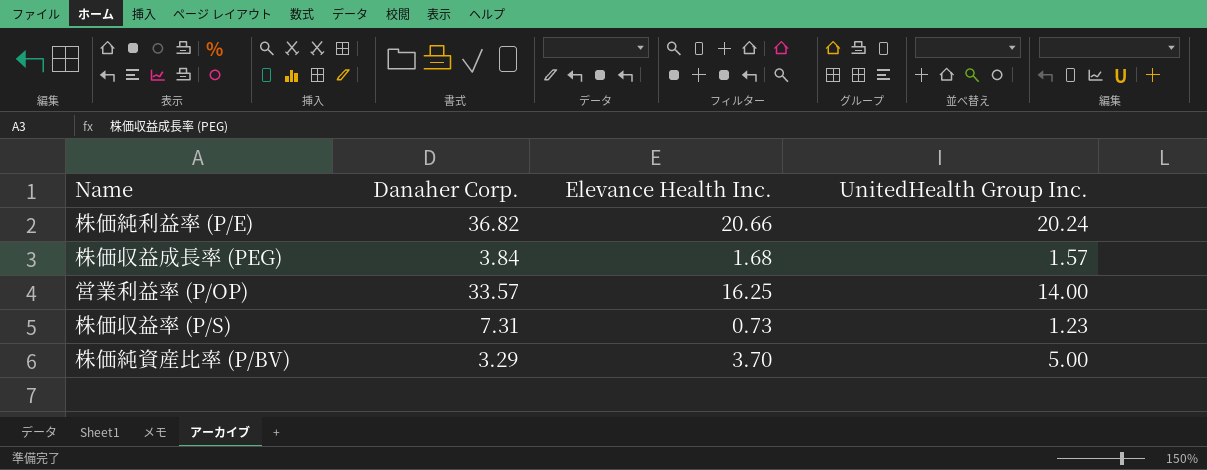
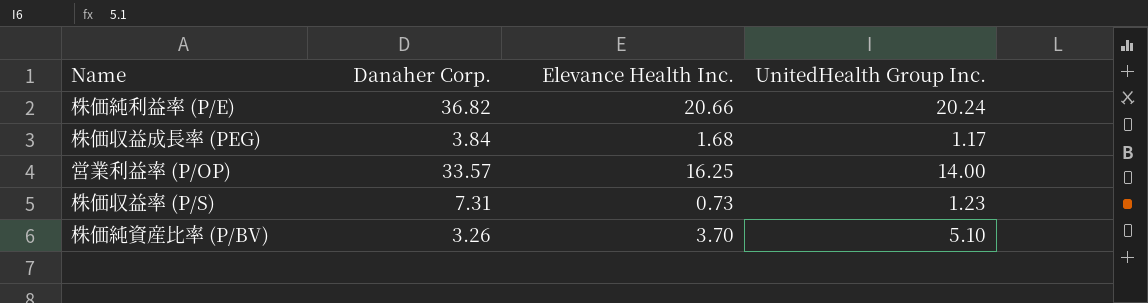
株価収益成長率 (PEG) | UnitedHealth Group Inc.: 1.57 -> 1.17
株価純資産比率 (P/BV) | Danaher Corp.: 3.29 -> 3.26
株価純資産比率 (P/BV) | UnitedHealth Group Inc.: 5.00 -> 5.10

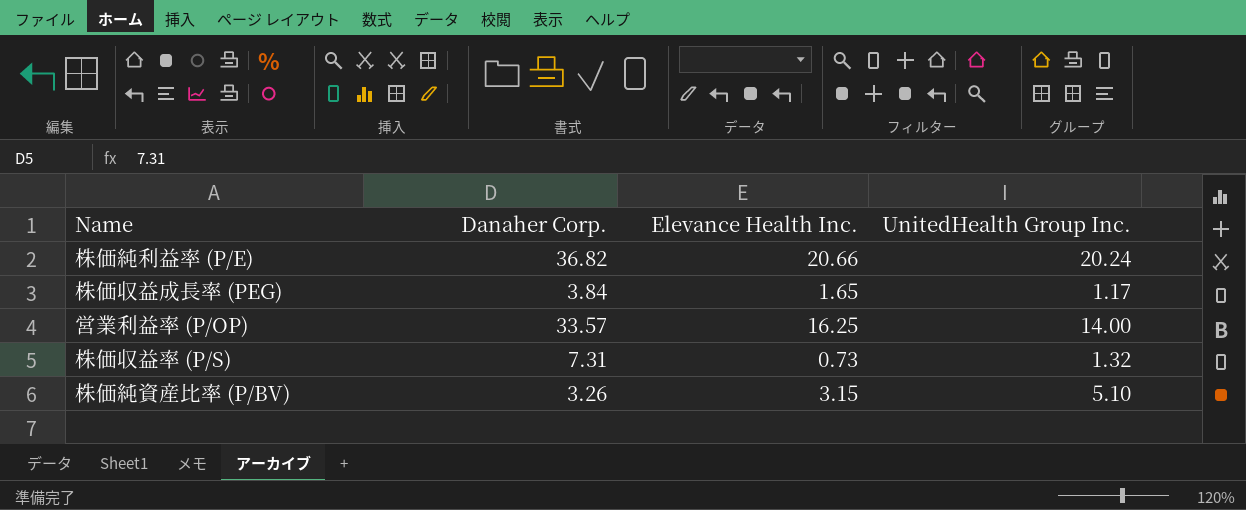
株価収益成長率 (PEG) | Elevance Health Inc.: 1.68 -> 1.65
株価収益率 (P/S) | UnitedHealth Group Inc.: 1.23 -> 1.32
株価純資産比率 (P/BV) | Elevance Health Inc.: 3.70 -> 3.15

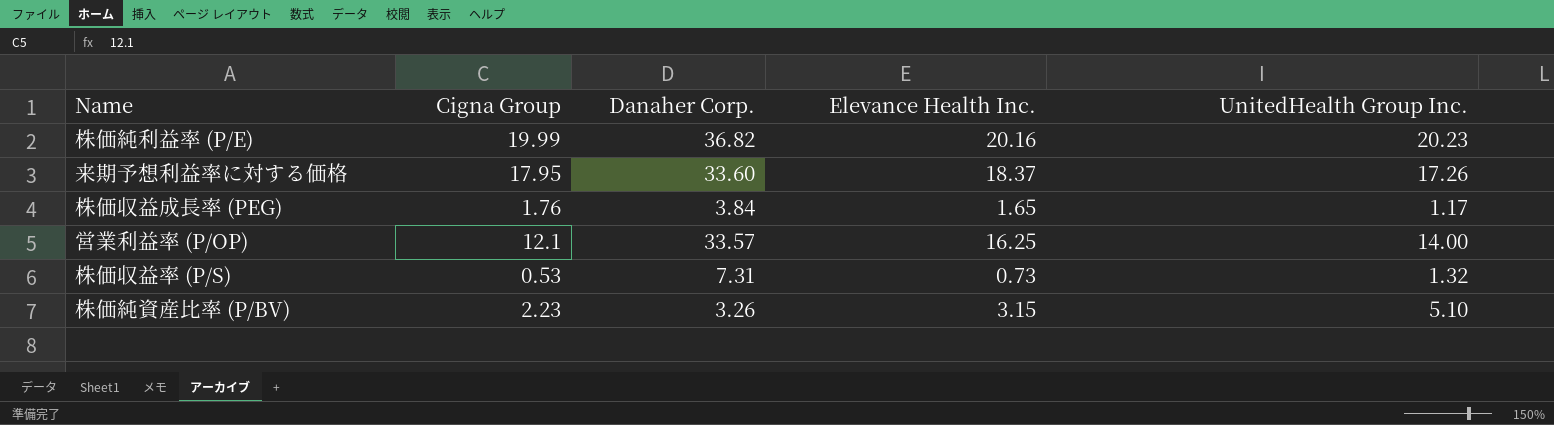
column Cigna Group | position: none -> 2
株価純利益率 (P/E) | Elevance Health Inc.: 20.66 -> 20.16
株価純利益率 (P/E) | UnitedHealth Group Inc.: 20.24 -> 20.23
row 来期予想利益率に対する価格: none -> 17.95 | 33.60 | 18.37 | 17.26

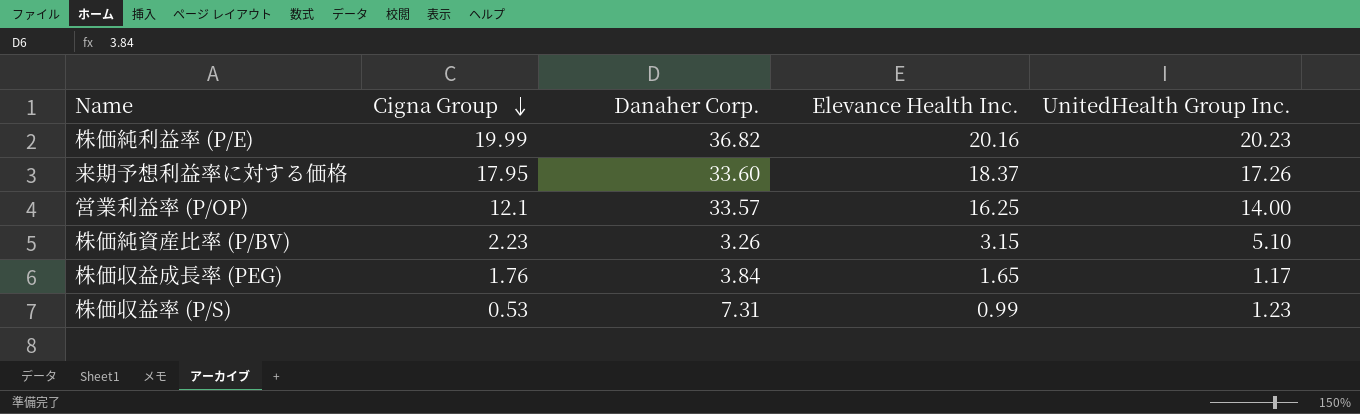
row order: none -> Cigna Group descending
株価収益率 (P/S) | Elevance Health Inc.: 0.73 -> 0.99
株価収益率 (P/S) | UnitedHealth Group Inc.: 1.32 -> 1.23

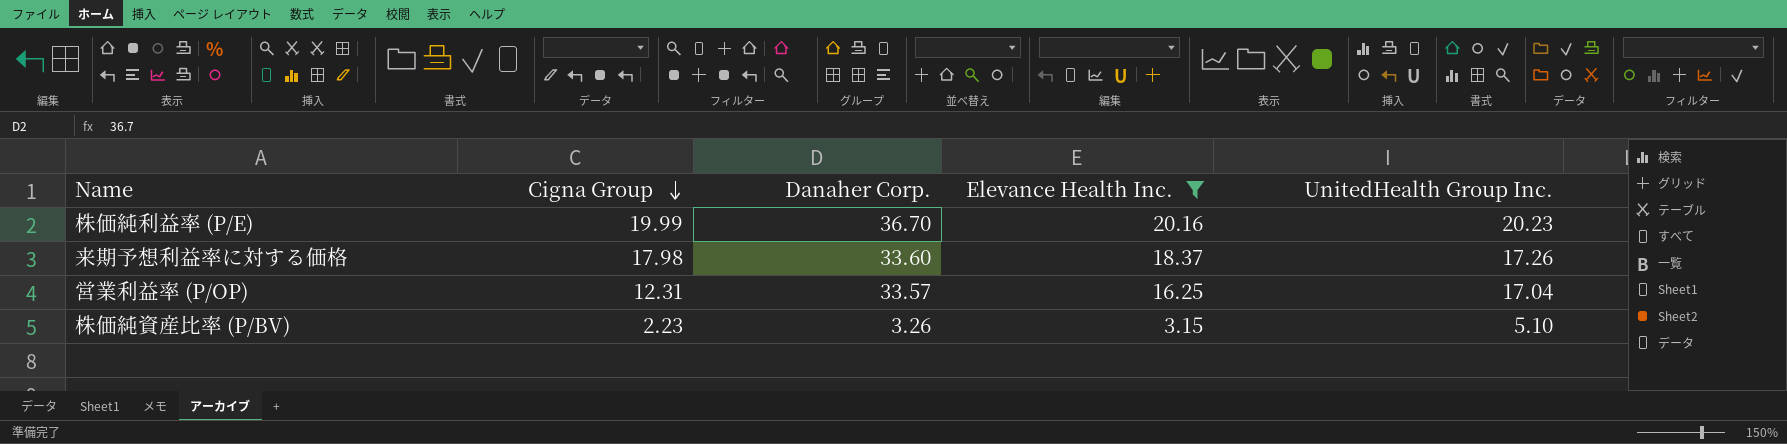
filter: none -> Elevance Health Inc. >= 3.15
株価純利益率 (P/E) | Danaher Corp.: 36.82 -> 36.70
来期予想利益率に対する価格 | Cigna Group: 17.95 -> 17.98
営業利益率 (P/OP) | Cigna Group: 12.1 -> 12.31
営業利益率 (P/OP) | UnitedHealth Group Inc.: 14.00 -> 17.04

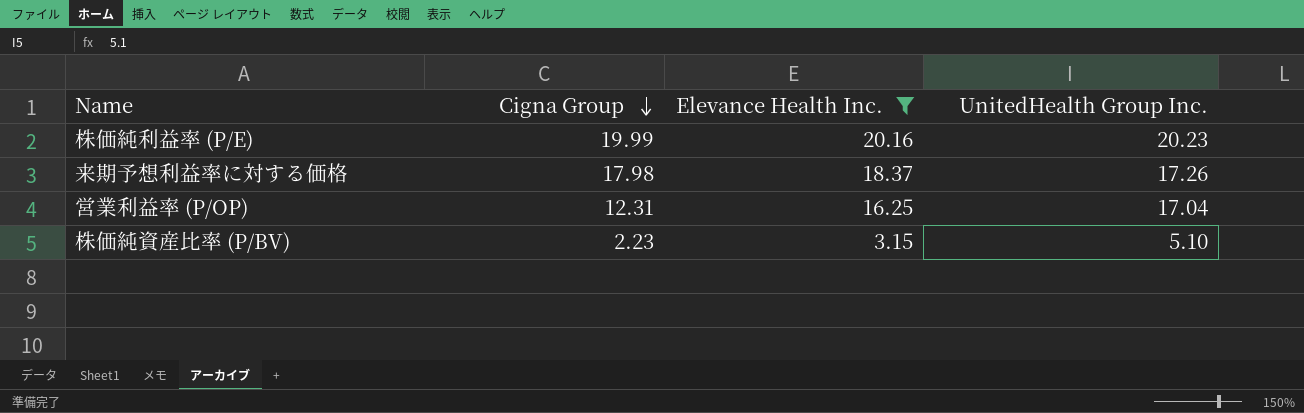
column Danaher Corp. | position: 3 -> none

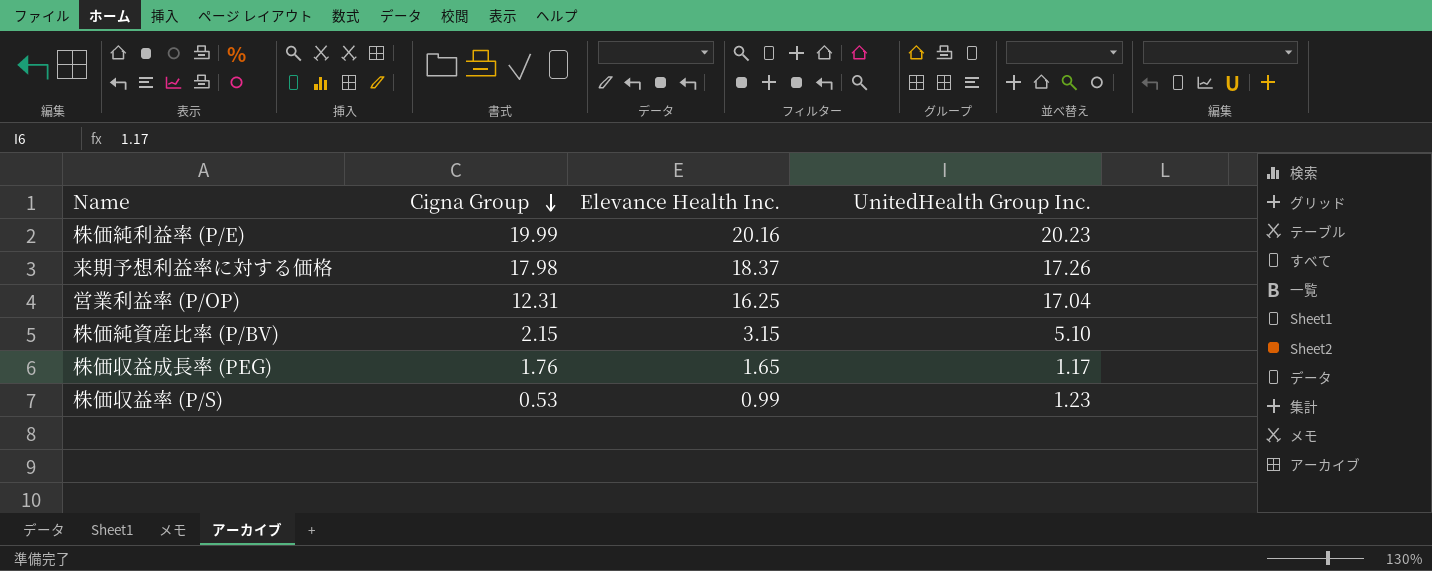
filter: Elevance Health Inc. >= 3.15 -> none
株価純資産比率 (P/BV) | Cigna Group: 2.23 -> 2.15

